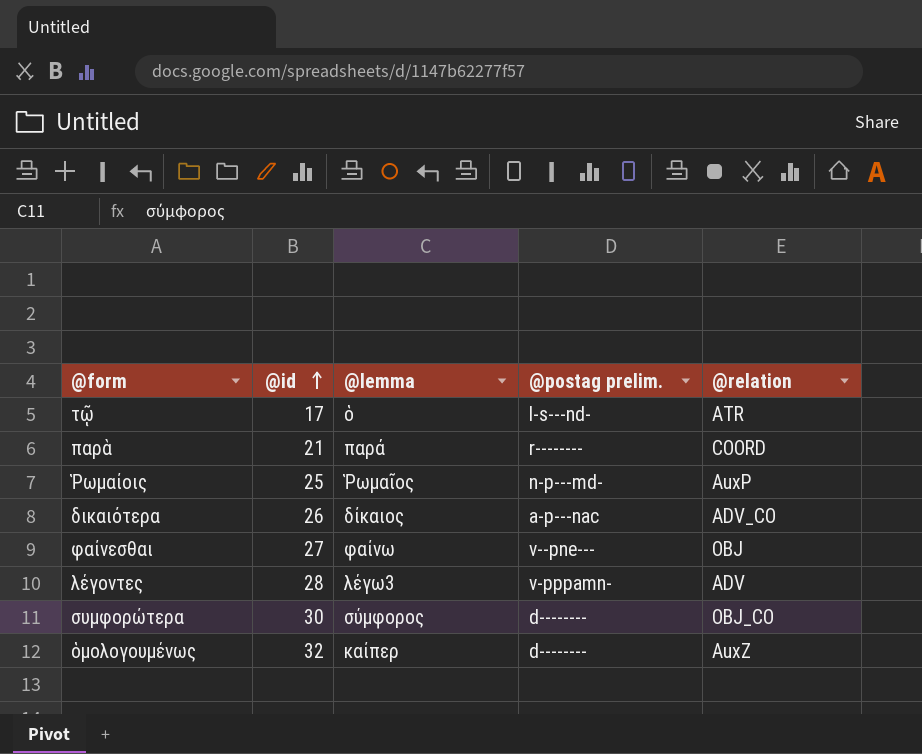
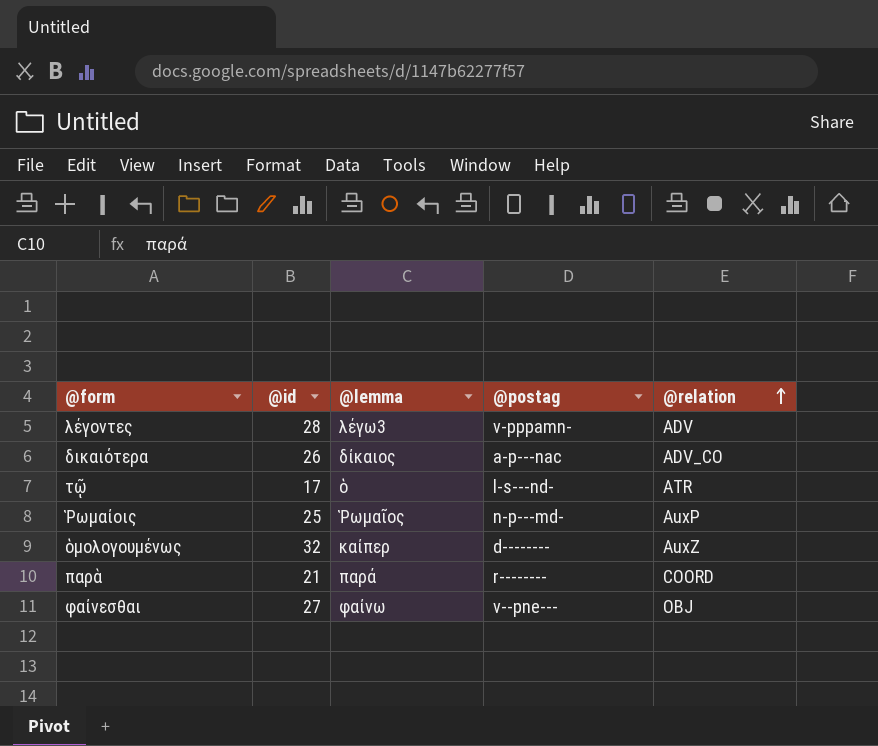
row order: @id ascending -> @relation ascending
column name: @postag prelim. -> @postag
row συμφορώτερα: 30 | σύμφορος | d-------- | OBJ_CO -> none

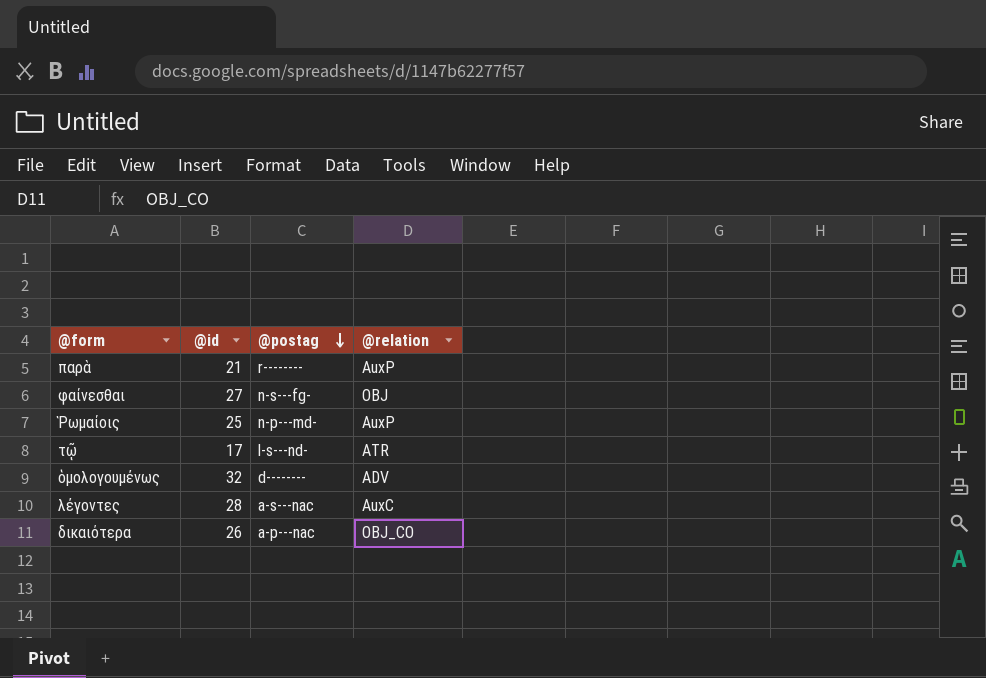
row order: @relation ascending -> @postag descending
column @lemma | position: 3 -> none
παρὰ | @relation: COORD -> AuxP
φαίνεσθαι | @postag: v--pne--- -> n-s---fg-
ὁμολογουμένως | @relation: AuxZ -> ADV
λέγοντες | @postag: v-pppamn- -> a-s---nac
λέγοντες | @relation: ADV -> AuxC
δικαιότερα | @relation: ADV_CO -> OBJ_CO

